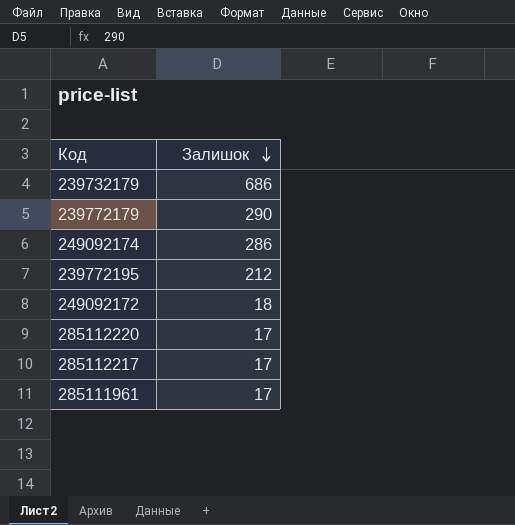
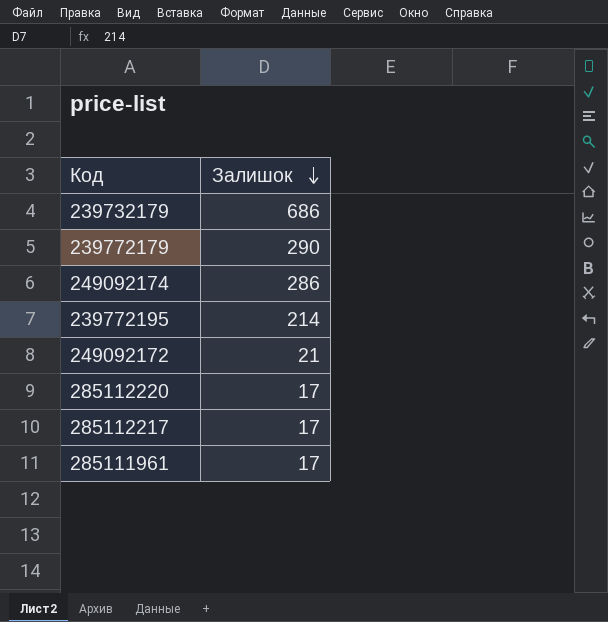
239772195 | Залишок: 212 -> 214
249092172 | Залишок: 18 -> 21

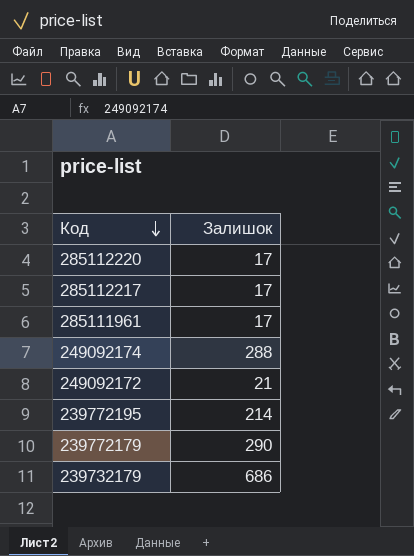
row order: Залишок descending -> Код descending
249092174 | Залишок: 286 -> 288

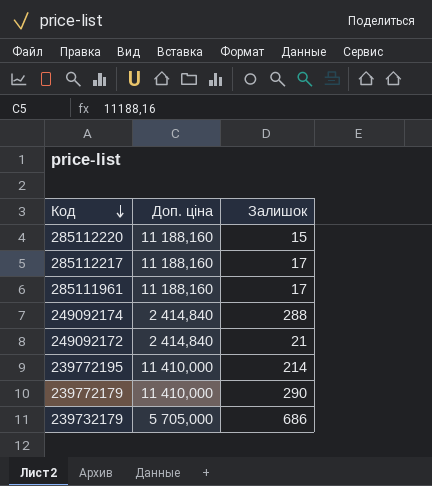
column Доп. ціна | position: none -> 2
285112220 | Залишок: 17 -> 15

